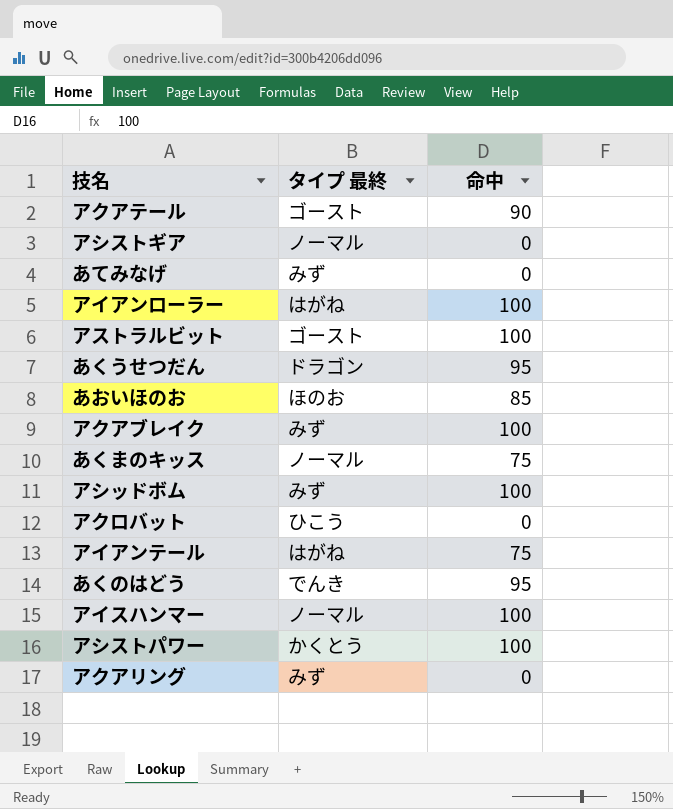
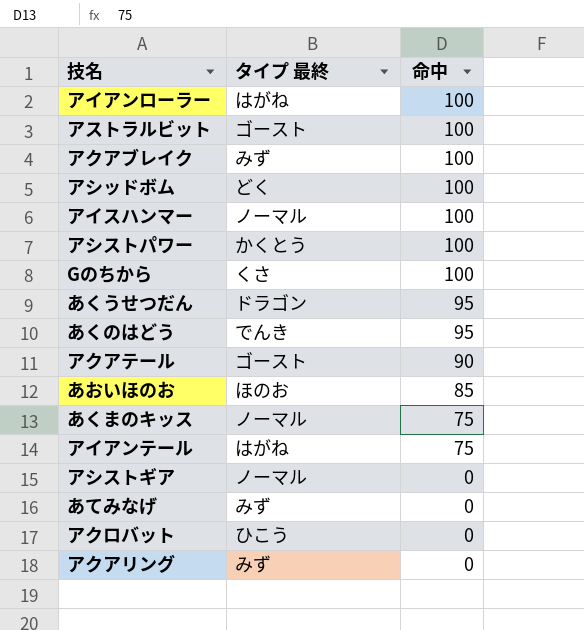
row order: none -> 命中 descending
アシッドボム | タイプ 最終: みず -> どく
row Gのちから: none -> くさ | 100

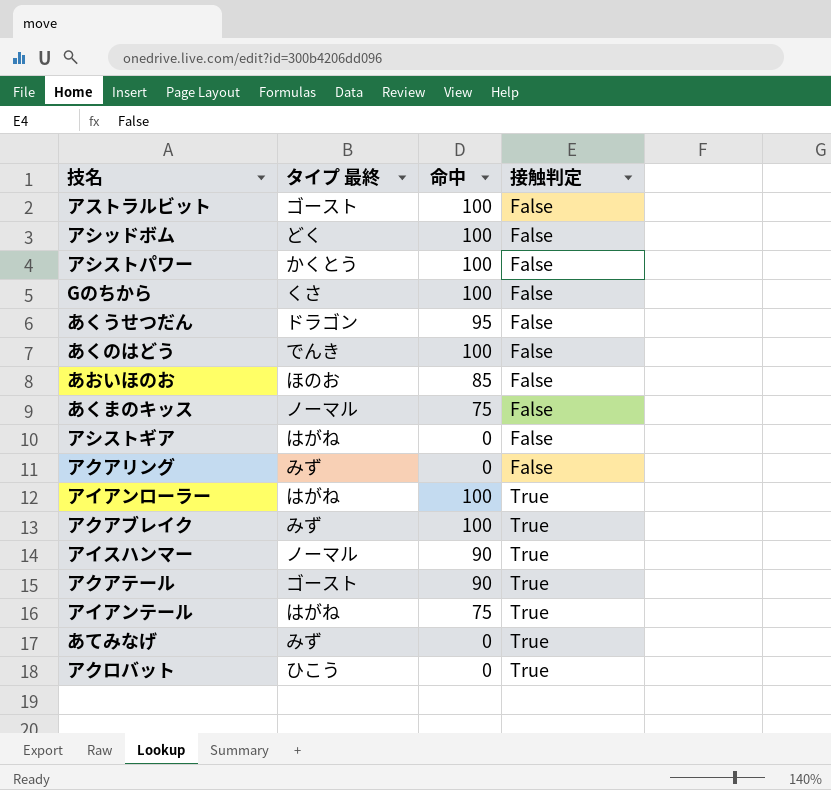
row order: 命中 descending -> 接触判定 ascending
column 接触判定 | position: none -> 4
あくのはどう | 命中: 95 -> 100
アシストギア | タイプ 最終: ノーマル -> はがね
アイスハンマー | 命中: 100 -> 90

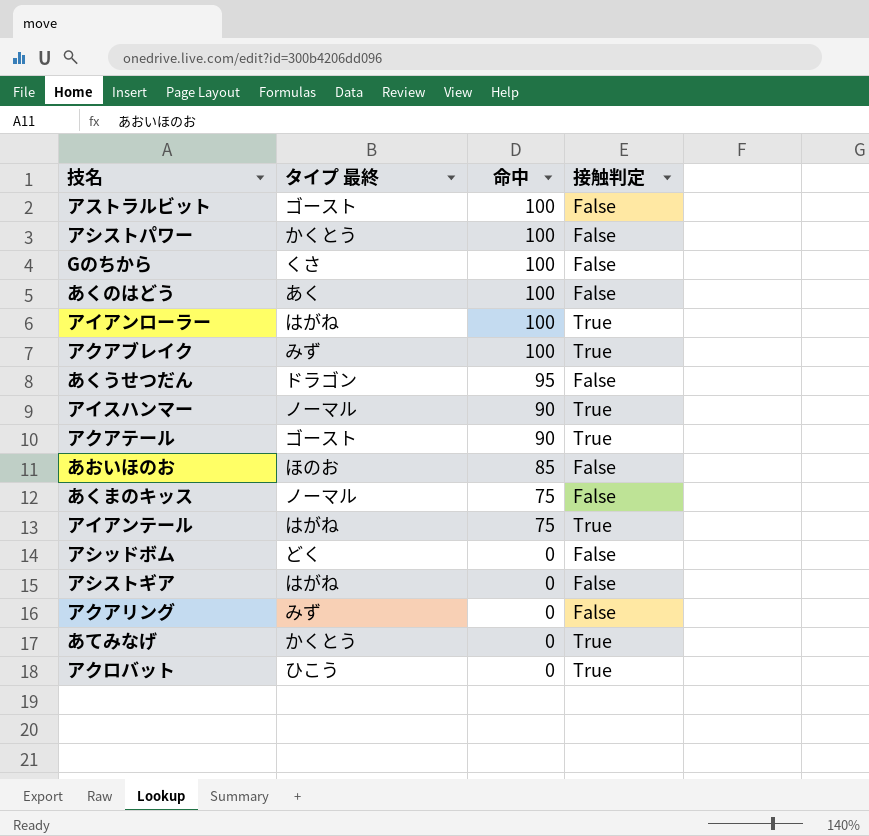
row order: 接触判定 ascending -> 命中 descending
あくのはどう | タイプ 最終: でんき -> あく
アシッドボム | 命中: 100 -> 0
あてみなげ | タイプ 最終: みず -> かくとう

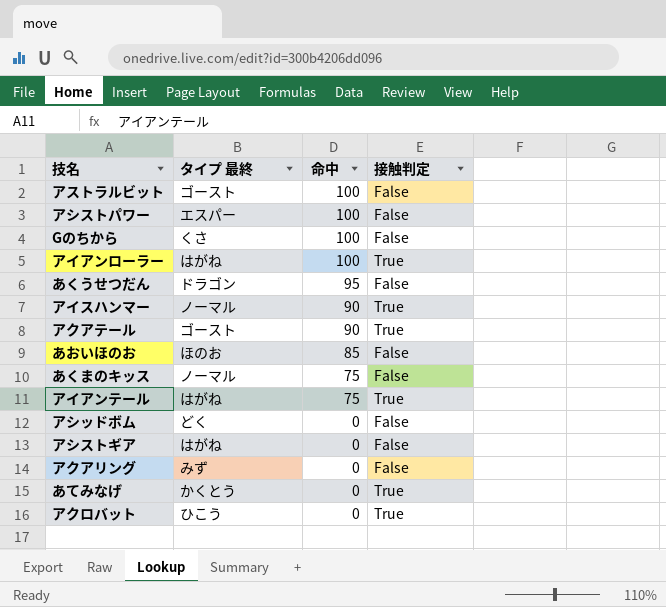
row あくのはどう: あく | 100 | False -> none
row アクアブレイク: みず | 100 | True -> none
アシストパワー | タイプ 最終: かくとう -> エスパー

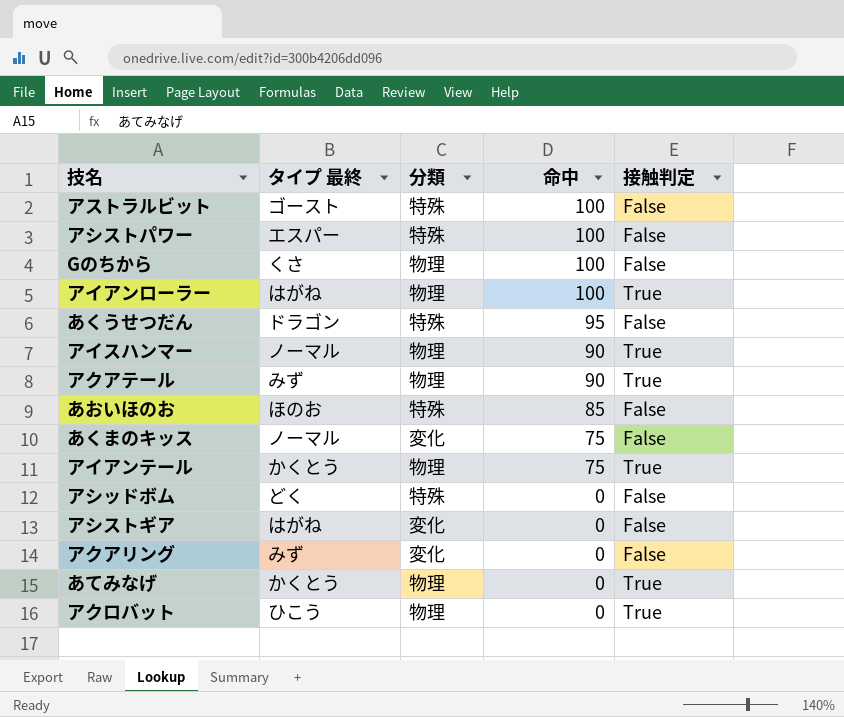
column 分類 | position: none -> 3
アクアテール | タイプ 最終: ゴースト -> みず
アイアンテール | タイプ 最終: はがね -> かくとう

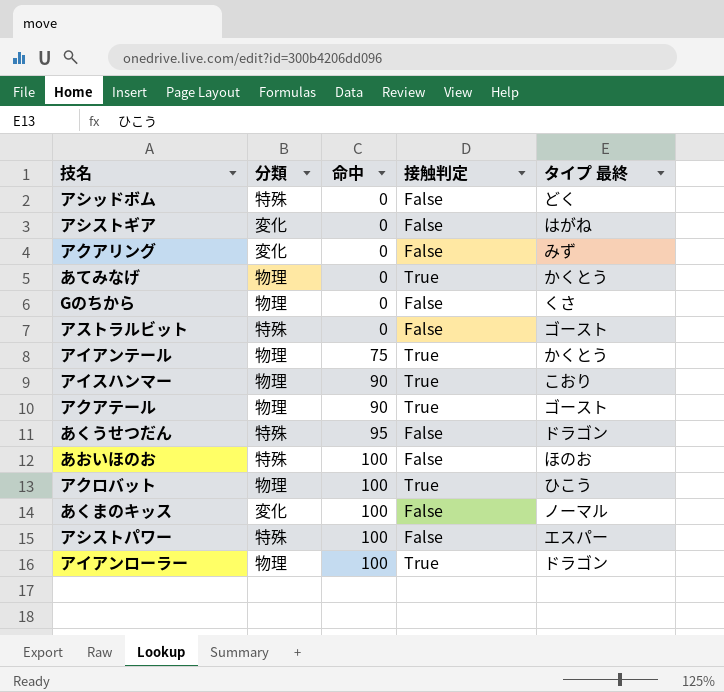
row order: 命中 descending -> 命中 ascending
column タイプ 最終 | position: 2 -> 5
Gのちから | 命中: 100 -> 0
アストラルビット | 命中: 100 -> 0
アイスハンマー | タイプ 最終: ノーマル -> こおり
アクアテール | タイプ 最終: みず -> ゴースト
あおいほのお | 命中: 85 -> 100
アクロバット | 命中: 0 -> 100
あくまのキッス | 命中: 75 -> 100
アイアンローラー | タイプ 最終: はがね -> ドラゴン

